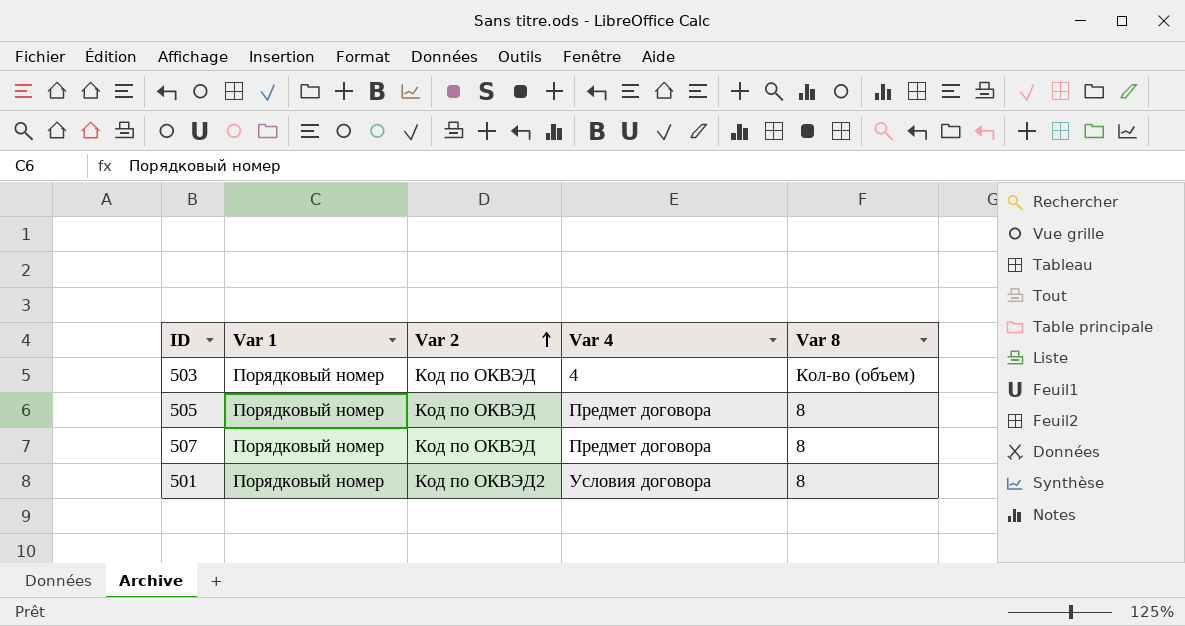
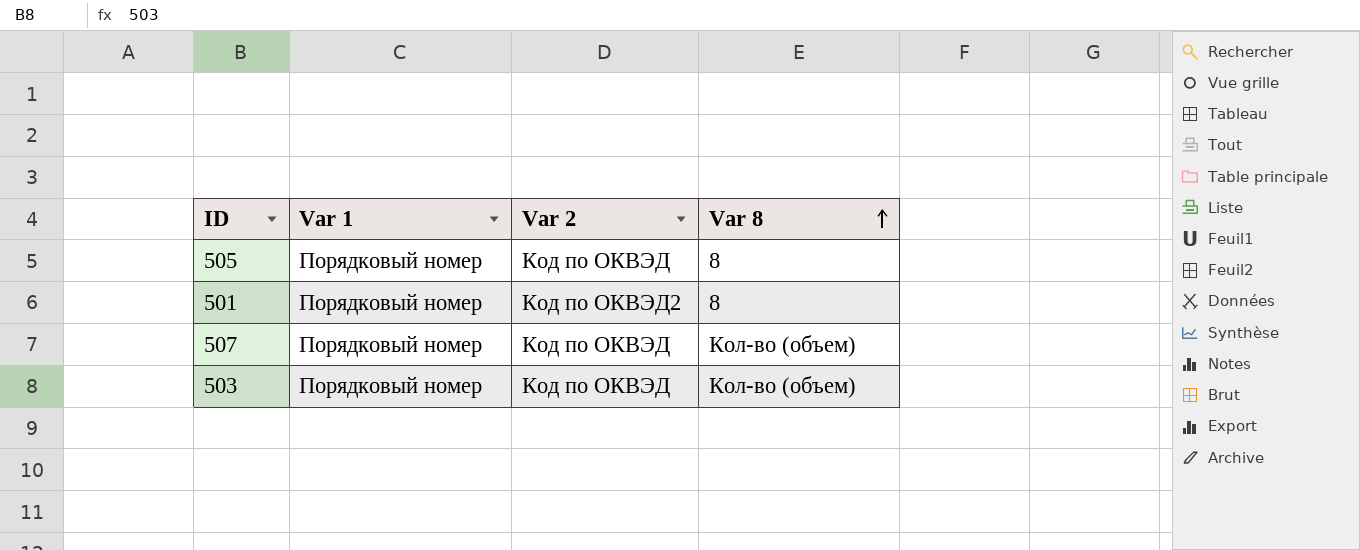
row order: Var 2 ascending -> Var 8 ascending
column Var 4 | position: 4 -> none
507 | Var 8: 8 -> Кол-во (объем)

